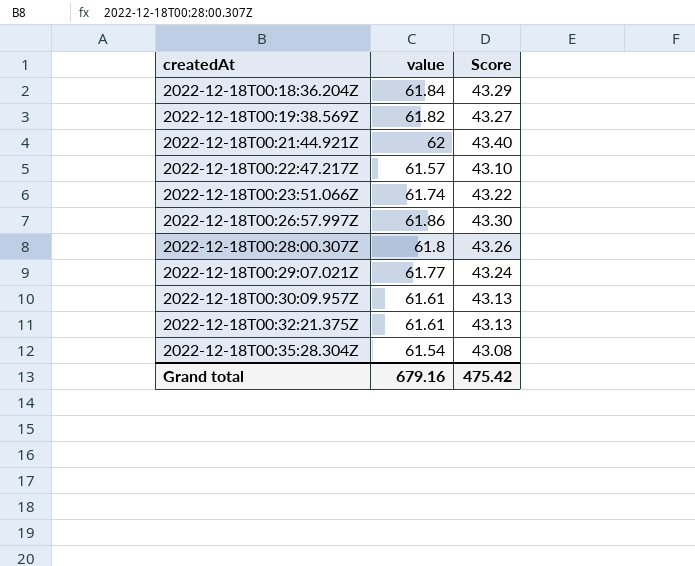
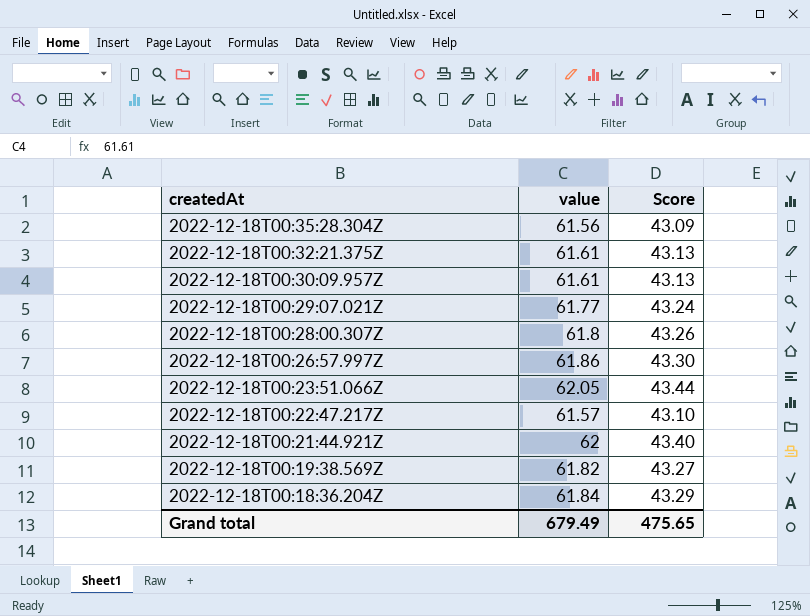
row order: createdAt ascending -> createdAt descending
2022-12-18T00:35:28.304Z | value: 61.54 -> 61.56
2022-12-18T00:35:28.304Z | Score: 43.08 -> 43.09
2022-12-18T00:23:51.066Z | value: 61.74 -> 62.05
2022-12-18T00:23:51.066Z | Score: 43.22 -> 43.44
Grand total | value: 679.16 -> 679.49
Grand total | Score: 475.42 -> 475.65

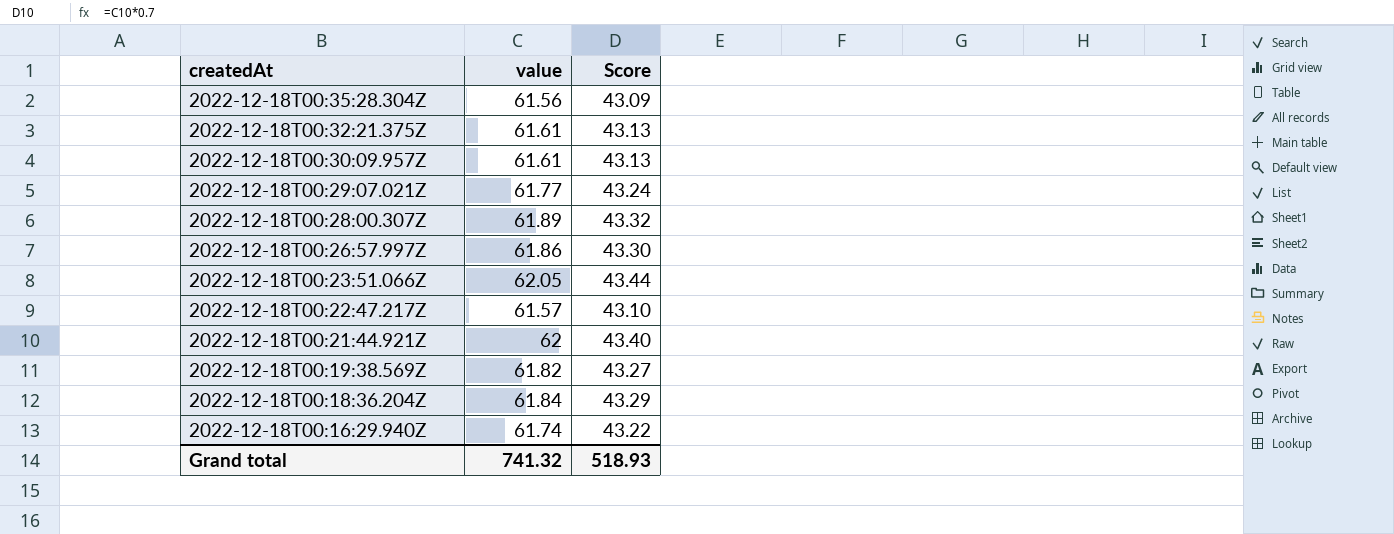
2022-12-18T00:28:00.307Z | value: 61.8 -> 61.89
2022-12-18T00:28:00.307Z | Score: 43.26 -> 43.32
row 2022-12-18T00:16:29.940Z: none -> 61.74 | 43.22
Grand total | value: 679.49 -> 741.32
Grand total | Score: 475.65 -> 518.93

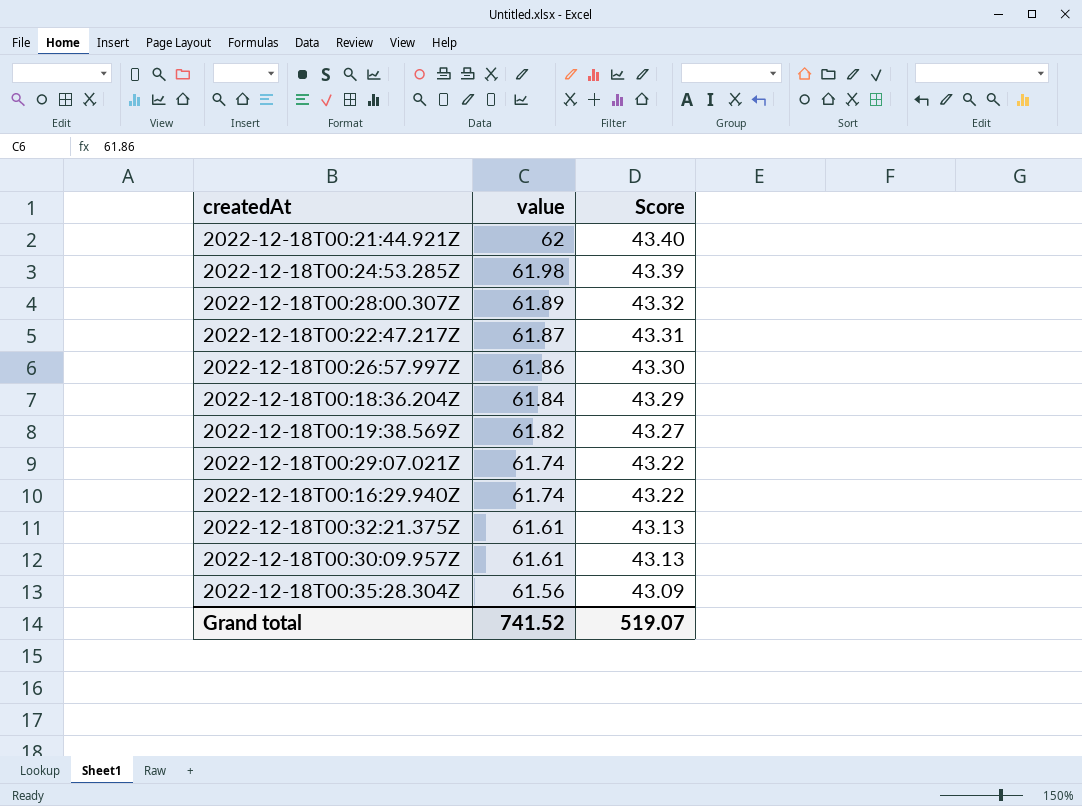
row order: createdAt descending -> value descending
row 2022-12-18T00:23:51.066Z: 62.05 | 43.44 -> none
row 2022-12-18T00:24:53.285Z: none -> 61.98 | 43.39
2022-12-18T00:22:47.217Z | value: 61.57 -> 61.87
2022-12-18T00:22:47.217Z | Score: 43.10 -> 43.31
2022-12-18T00:29:07.021Z | value: 61.77 -> 61.74
2022-12-18T00:29:07.021Z | Score: 43.24 -> 43.22
Grand total | value: 741.32 -> 741.52
Grand total | Score: 518.93 -> 519.07

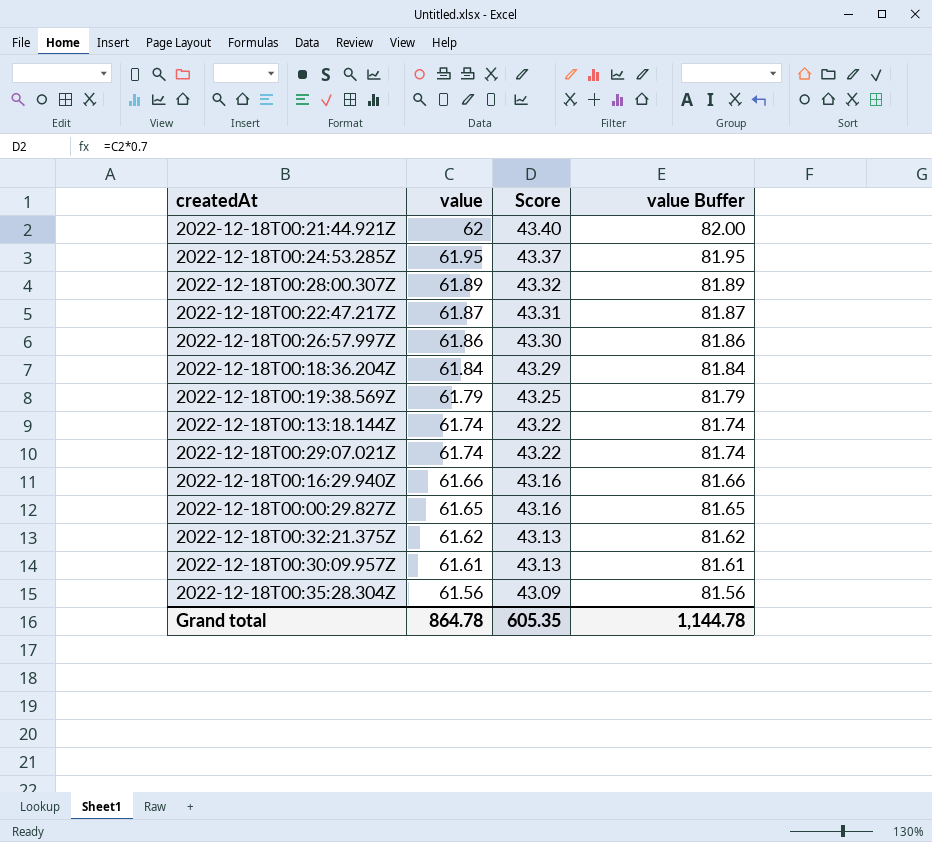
column value Buffer | formula: none -> [value] + 20
2022-12-18T00:24:53.285Z | value: 61.98 -> 61.95
2022-12-18T00:24:53.285Z | Score: 43.39 -> 43.37
2022-12-18T00:19:38.569Z | value: 61.82 -> 61.79
2022-12-18T00:19:38.569Z | Score: 43.27 -> 43.25
row 2022-12-18T00:13:18.144Z: none -> 61.74 | 43.22 | 81.74
2022-12-18T00:16:29.940Z | value: 61.74 -> 61.66
2022-12-18T00:16:29.940Z | Score: 43.22 -> 43.16
row 2022-12-18T00:00:29.827Z: none -> 61.65 | 43.16 | 81.65
2022-12-18T00:32:21.375Z | value: 61.61 -> 61.62
Grand total | value: 741.52 -> 864.78
Grand total | Score: 519.07 -> 605.35

